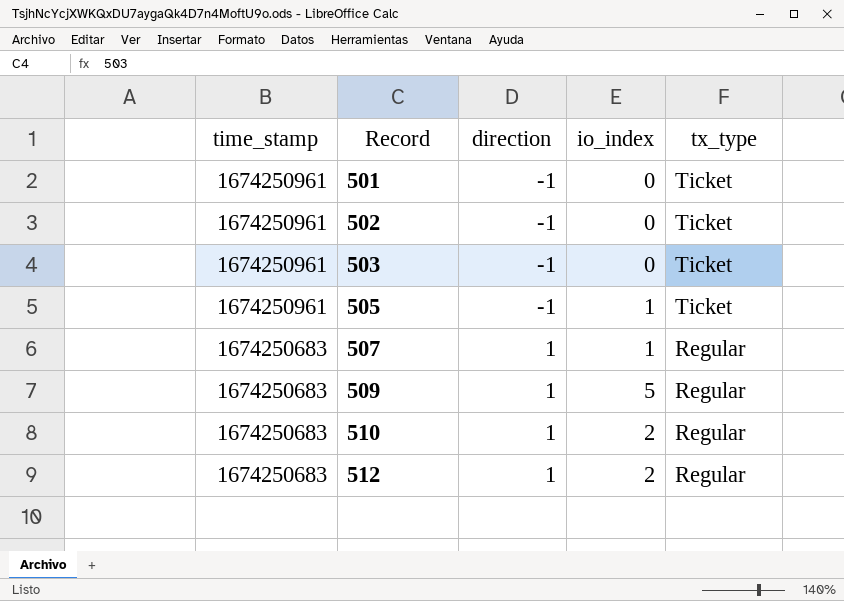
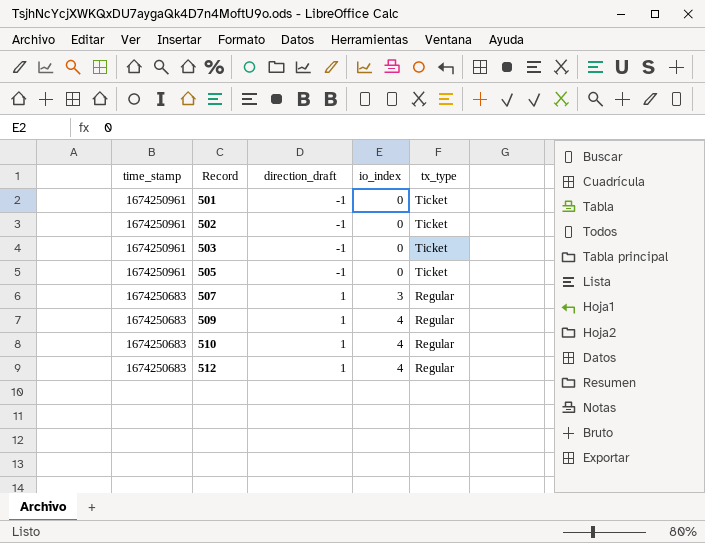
column name: direction -> direction_draft
505 | io_index: 1 -> 0
507 | io_index: 1 -> 3
509 | io_index: 5 -> 4
510 | io_index: 2 -> 4
512 | io_index: 2 -> 4

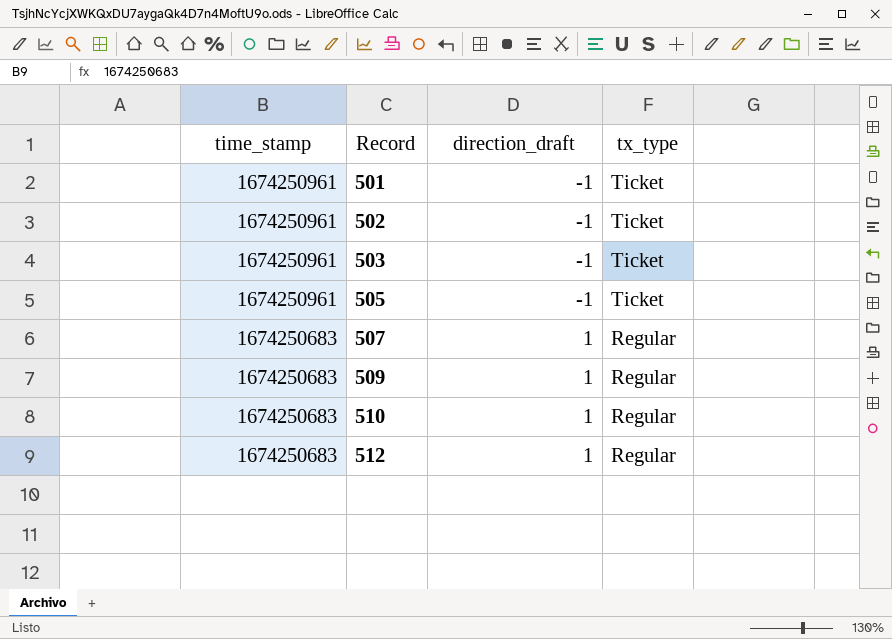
column io_index | position: 4 -> none

